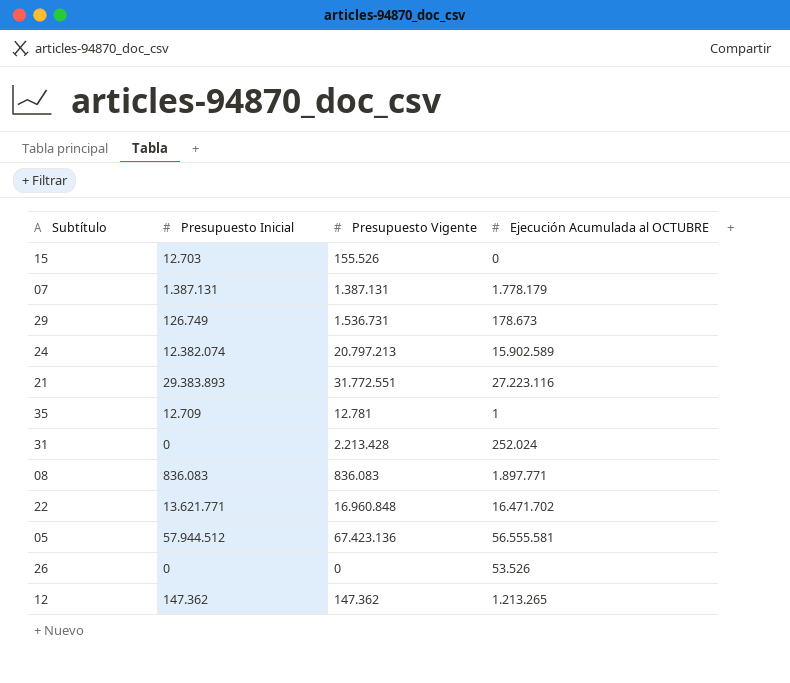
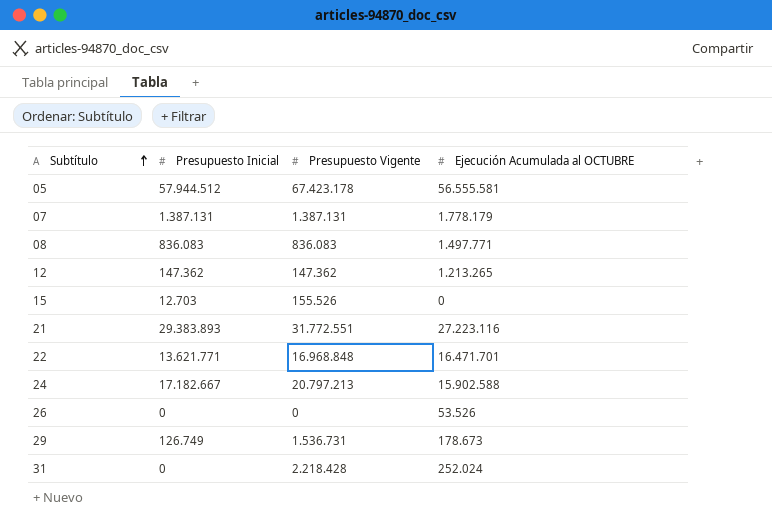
row order: none -> Subtítulo ascending
row 35: 12.709 | 12.781 | 1 -> none
05 | Presupuesto Vigente: 67.423.136 -> 67.423.178
08 | Ejecución Acumulada al OCTUBRE: 1.897.771 -> 1.497.771
22 | Presupuesto Vigente: 16.960.848 -> 16.968.848
22 | Ejecución Acumulada al OCTUBRE: 16.471.702 -> 16.471.701
24 | Presupuesto Inicial: 12.382.074 -> 17.182.667
24 | Ejecución Acumulada al OCTUBRE: 15.902.589 -> 15.902.588
31 | Presupuesto Vigente: 2.213.428 -> 2.218.428

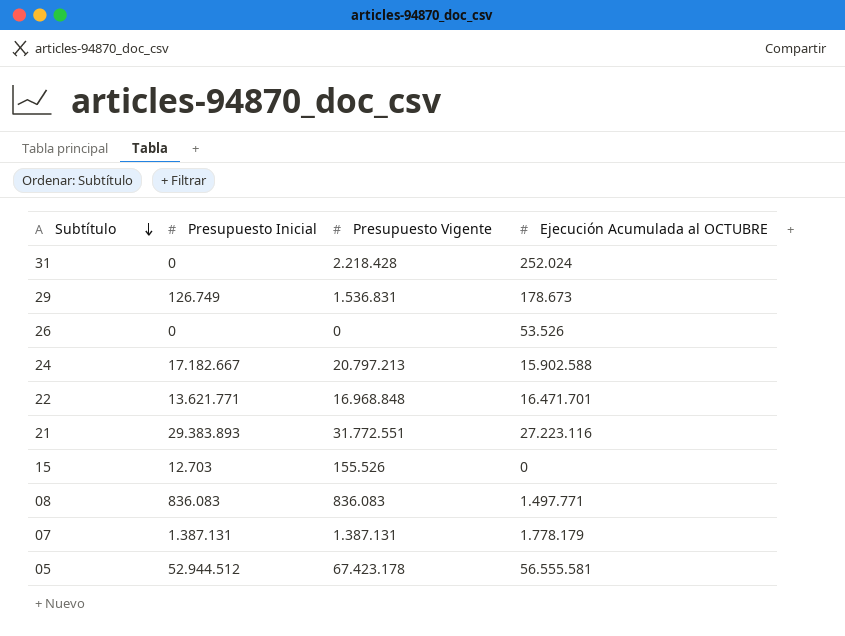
row order: Subtítulo ascending -> Subtítulo descending
row 12: 147.362 | 147.362 | 1.213.265 -> none
29 | Presupuesto Vigente: 1.536.731 -> 1.536.831
05 | Presupuesto Inicial: 57.944.512 -> 52.944.512

